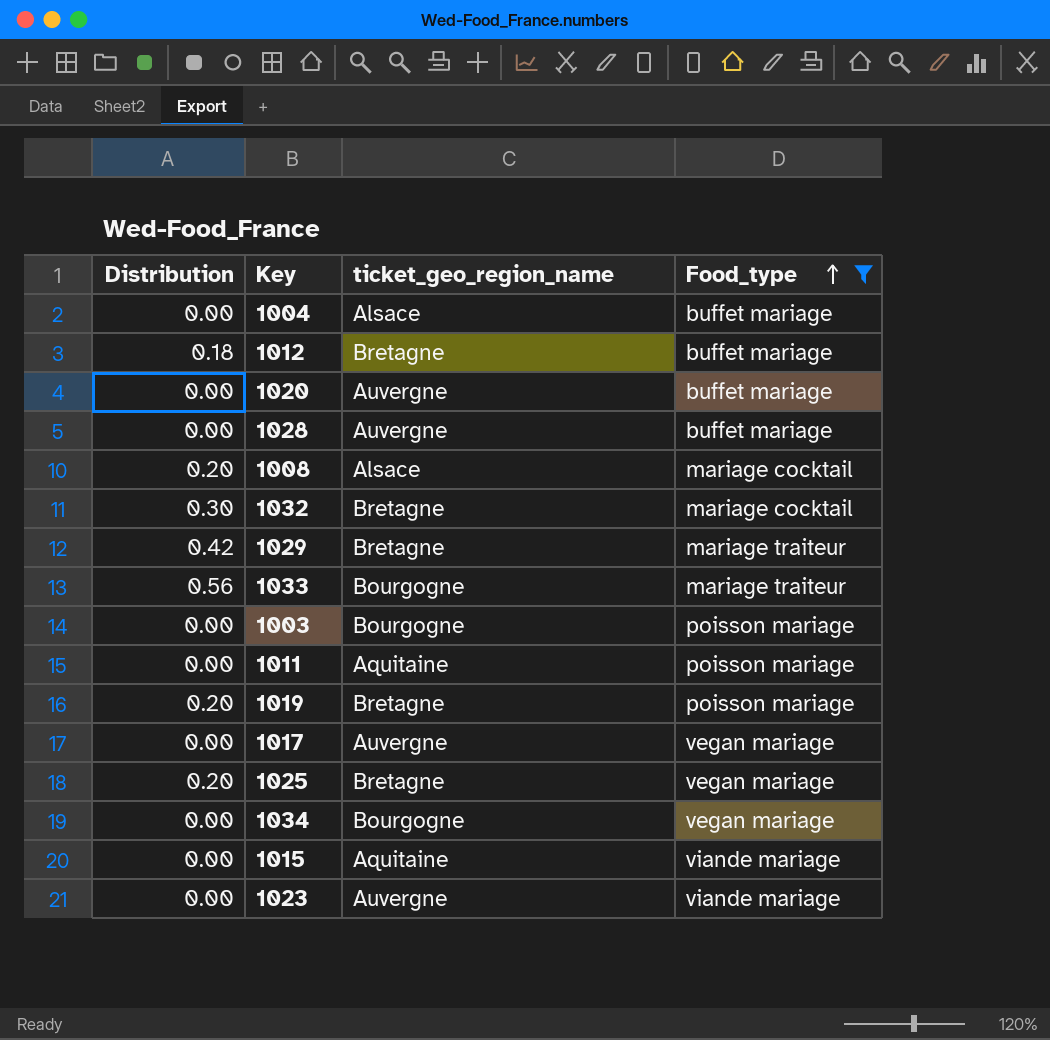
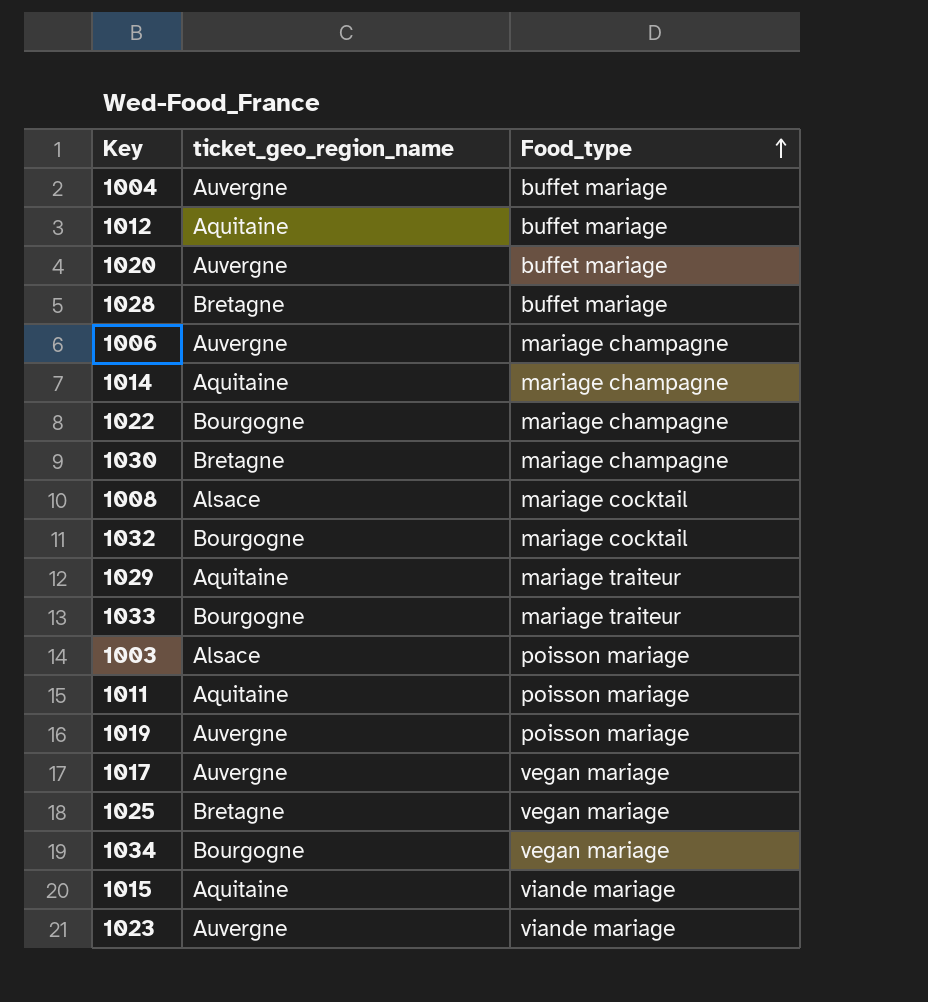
filter: Food_type != mariage champagne -> none
column Distribution | position: 1 -> none
1004 | ticket_geo_region_name: Alsace -> Auvergne
1012 | ticket_geo_region_name: Bretagne -> Aquitaine
1028 | ticket_geo_region_name: Auvergne -> Bretagne
1032 | ticket_geo_region_name: Bretagne -> Bourgogne
1029 | ticket_geo_region_name: Bretagne -> Aquitaine
1003 | ticket_geo_region_name: Bourgogne -> Alsace
1019 | ticket_geo_region_name: Bretagne -> Auvergne

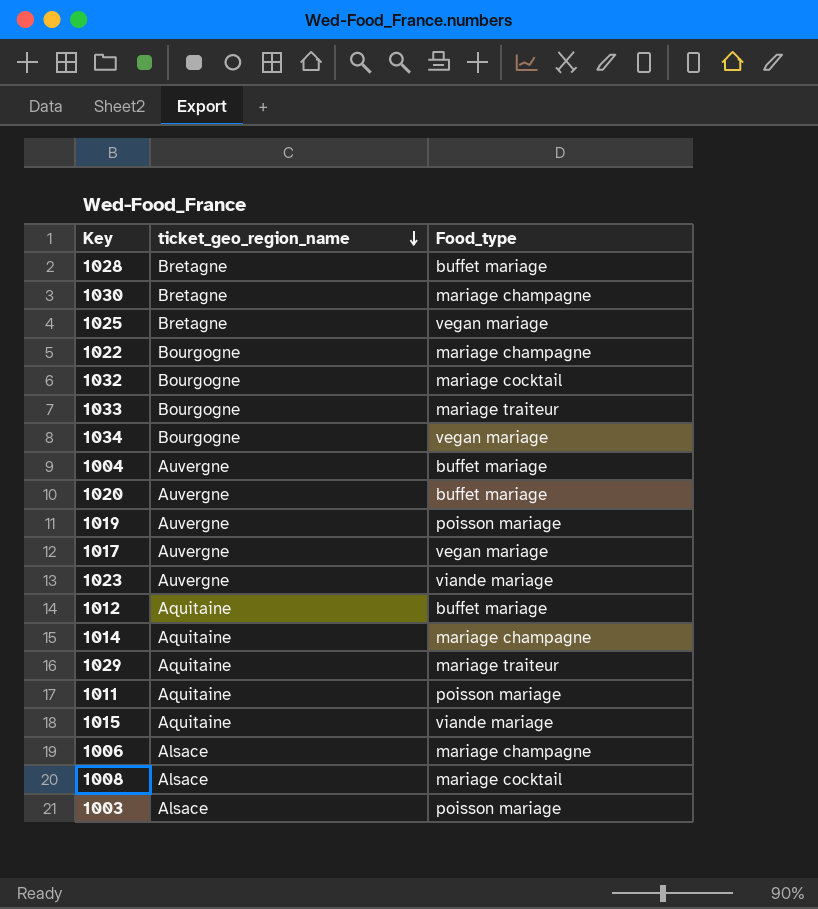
row order: Food_type ascending -> ticket_geo_region_name descending
1006 | ticket_geo_region_name: Auvergne -> Alsace

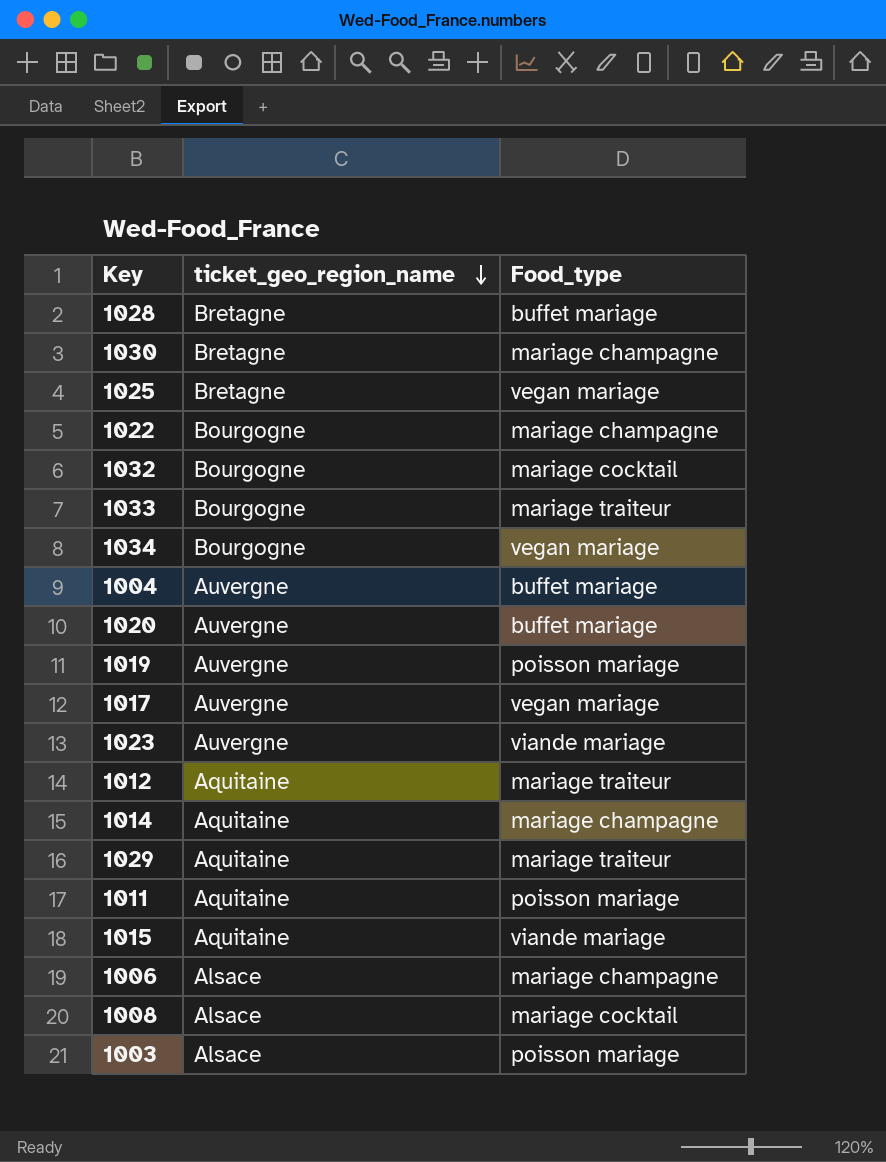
1012 | Food_type: buffet mariage -> mariage traiteur

